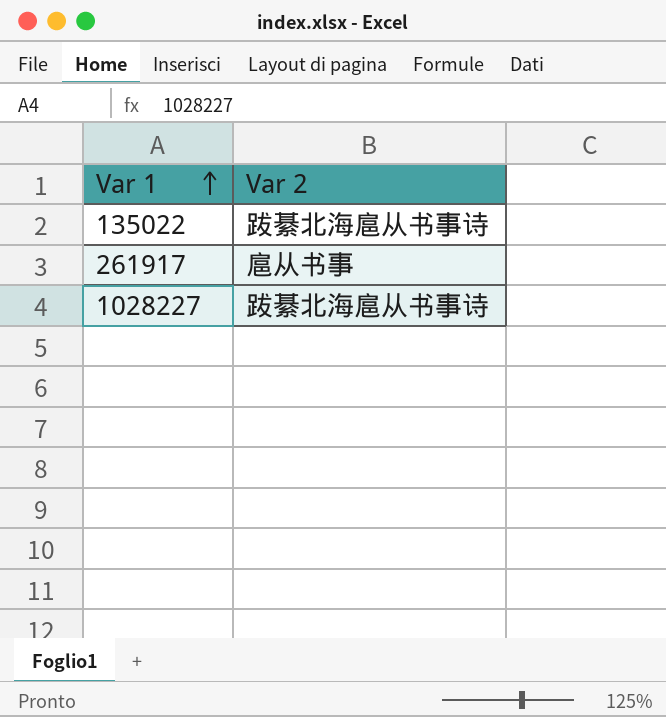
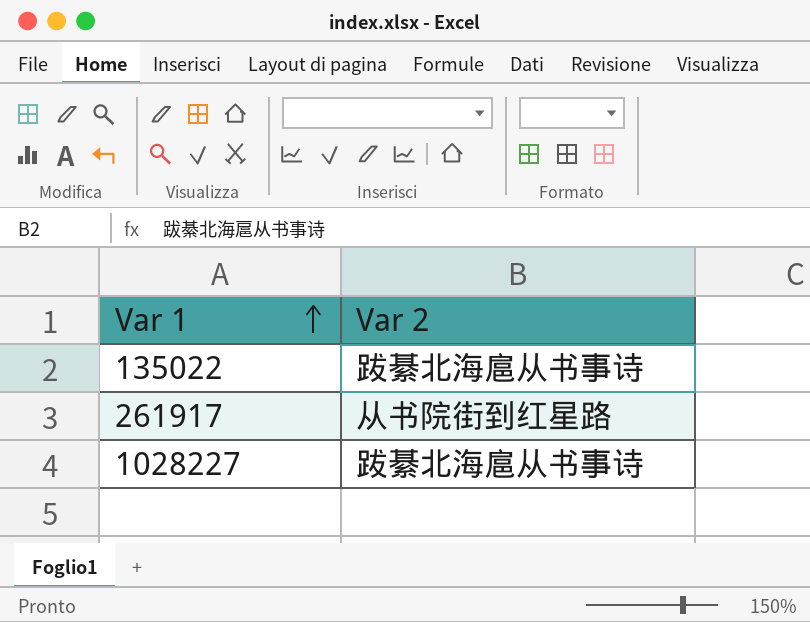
261917 | Var 2: 扈从书事 -> 从书院街到红星路

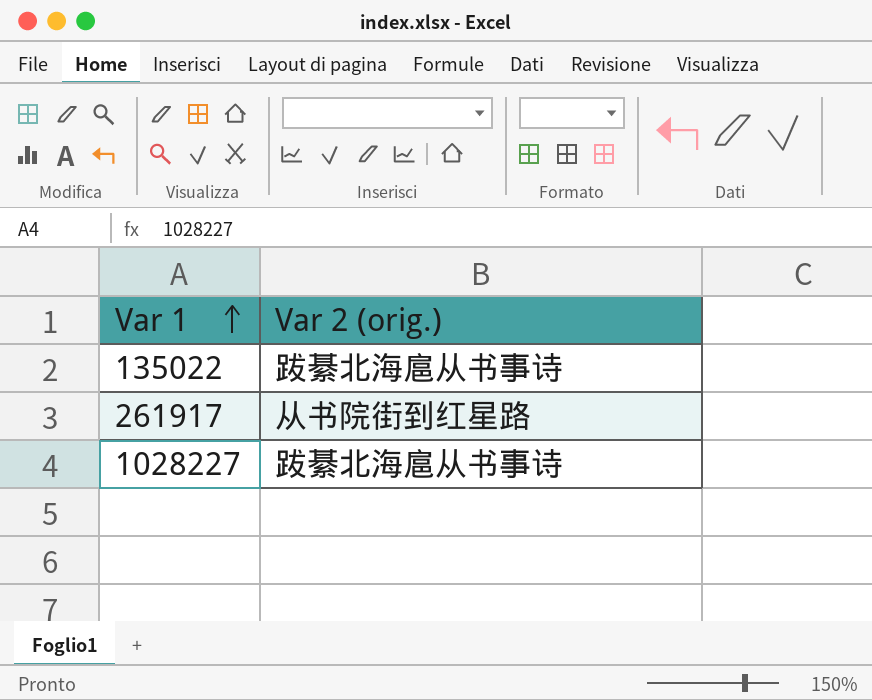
column name: Var 2 -> Var 2 (orig.)

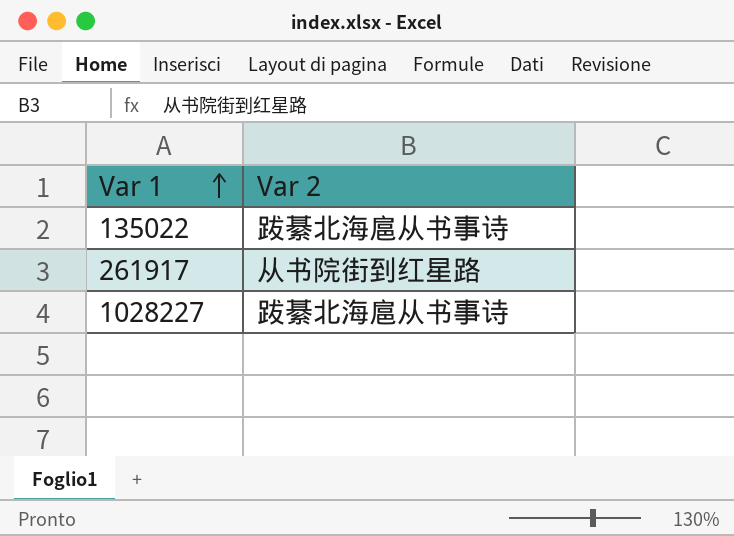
column name: Var 2 (orig.) -> Var 2

